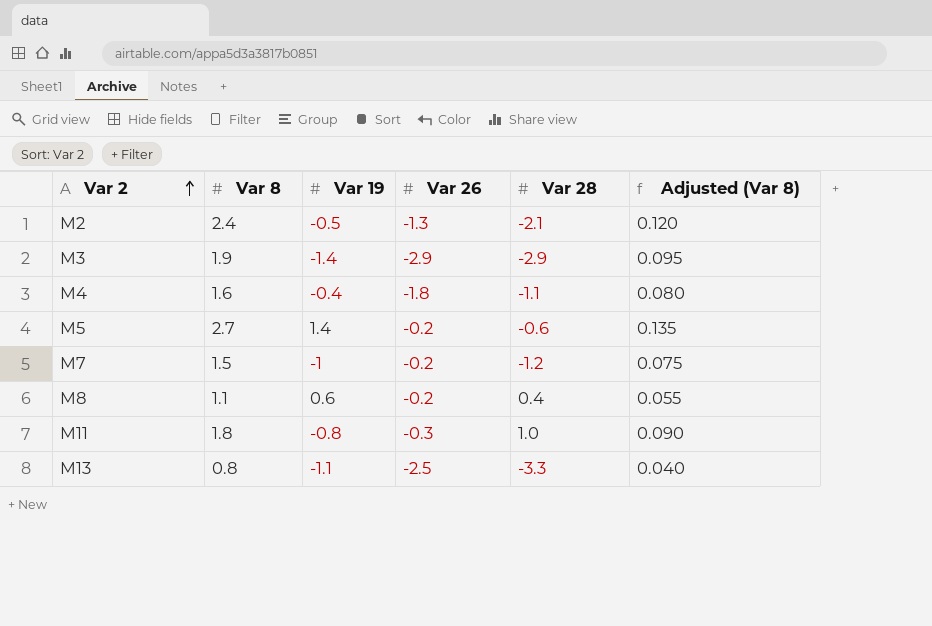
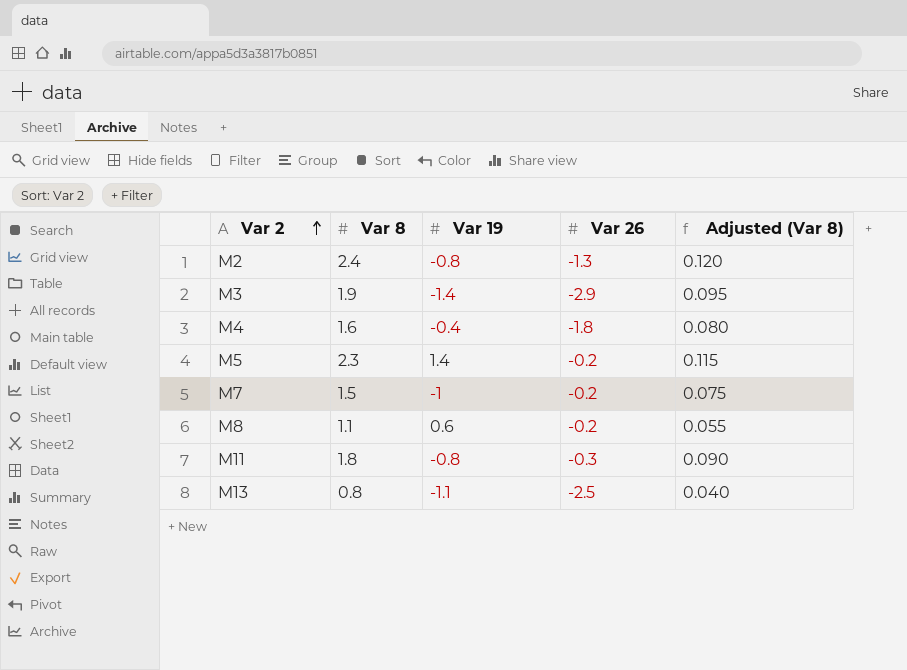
column Var 28 | position: 5 -> none
M2 | Var 19: -0.5 -> -0.8
M5 | Var 8: 2.7 -> 2.3
M5 | Adjusted (Var 8): 0.135 -> 0.115

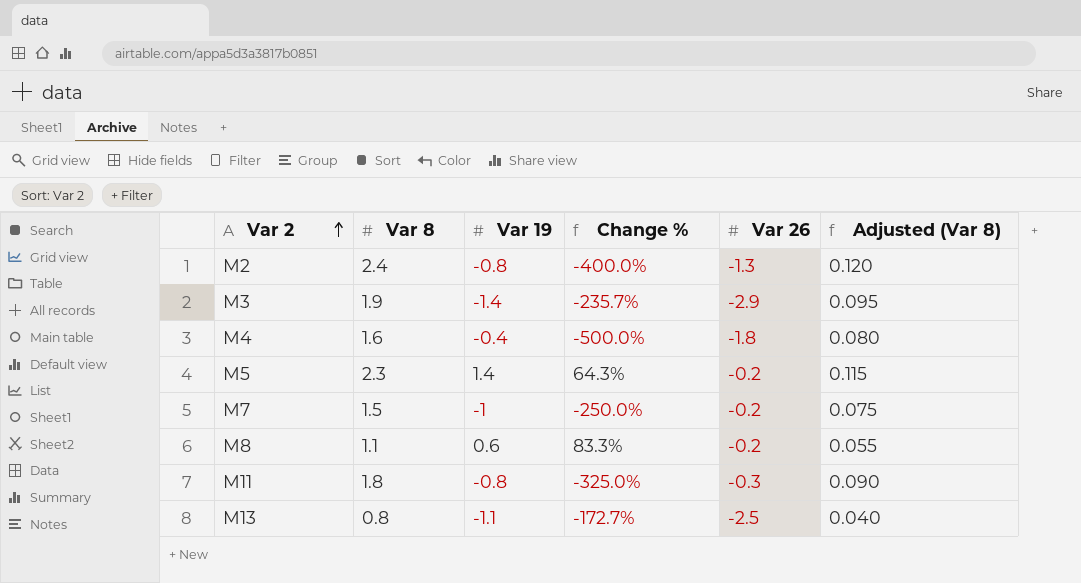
column Change % | formula: none -> ([Var 8] - [Var 19]) / [Var 19]

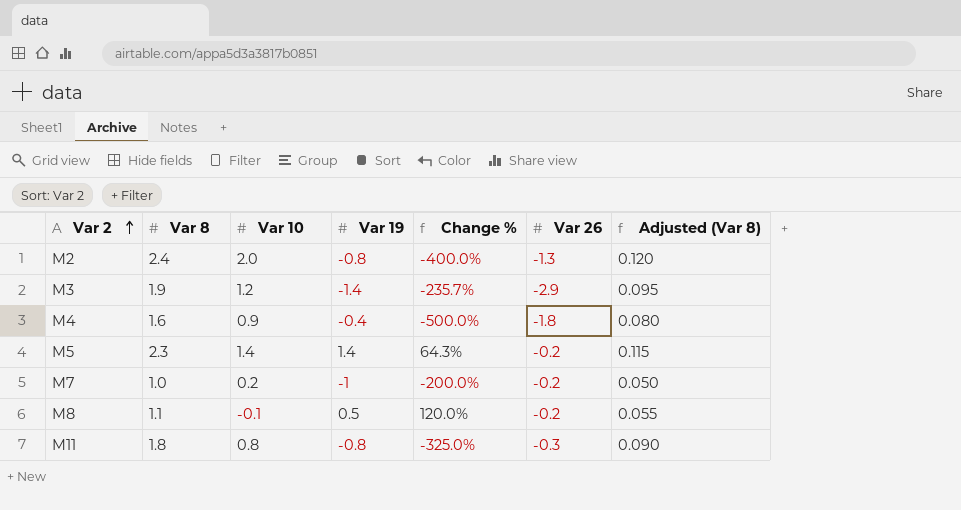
column Var 10 | position: none -> 3
row M13: 0.8 | -1.1 | -172.7% | -2.5 | 0.040 -> none
M7 | Var 8: 1.5 -> 1.0
M7 | Change %: -250.0% -> -200.0%
M7 | Adjusted (Var 8): 0.075 -> 0.050
M8 | Var 19: 0.6 -> 0.5
M8 | Change %: 83.3% -> 120.0%

